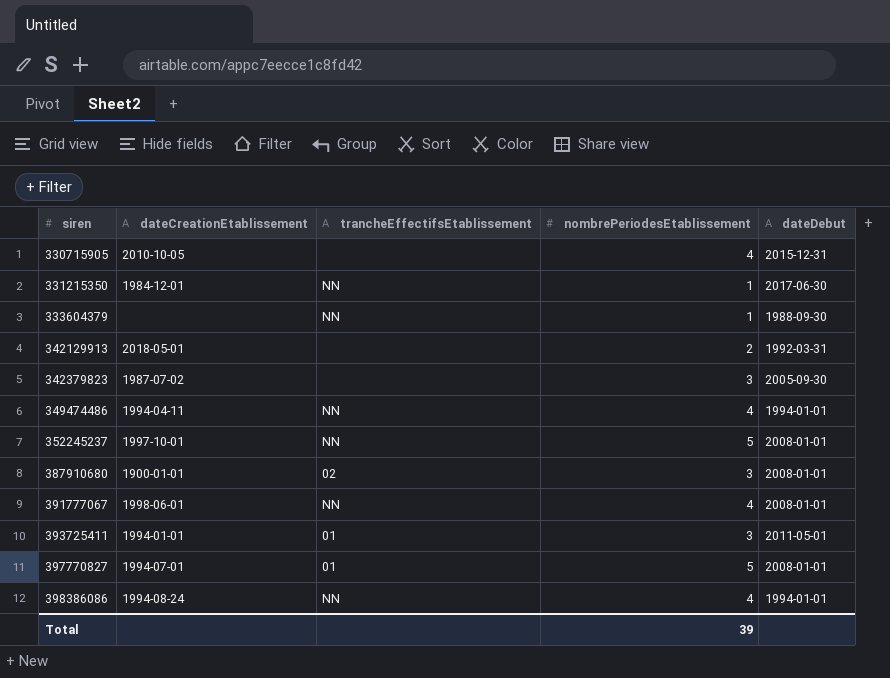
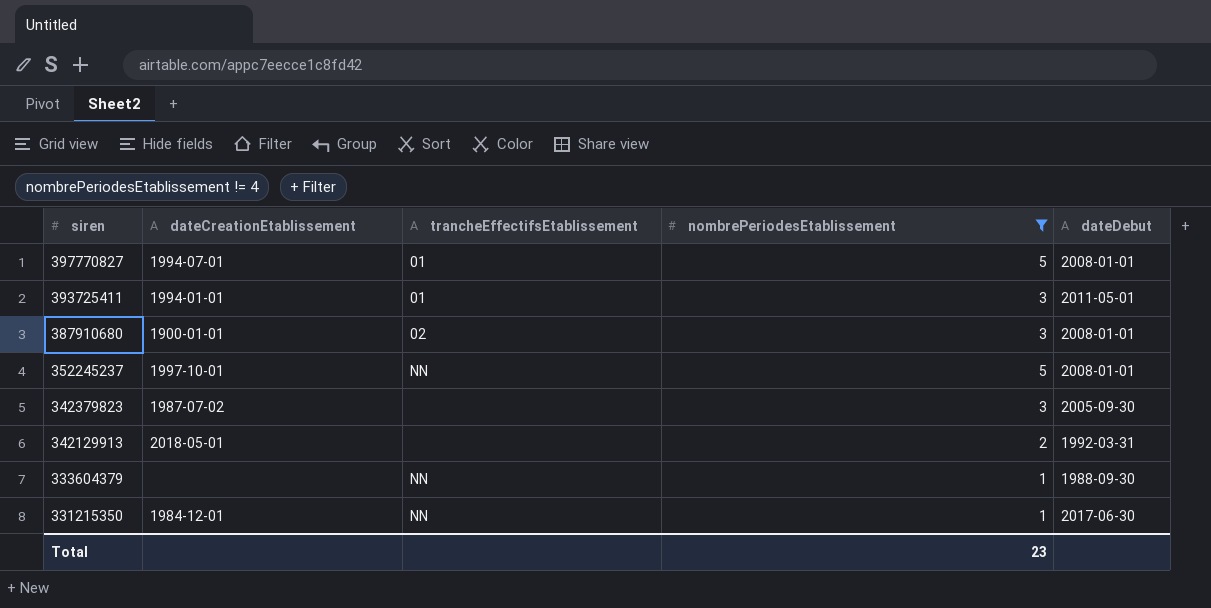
filter: none -> nombrePeriodesEtablissement != 4
row order: siren ascending -> siren descending
Total | nombrePeriodesEtablissement: 39 -> 23

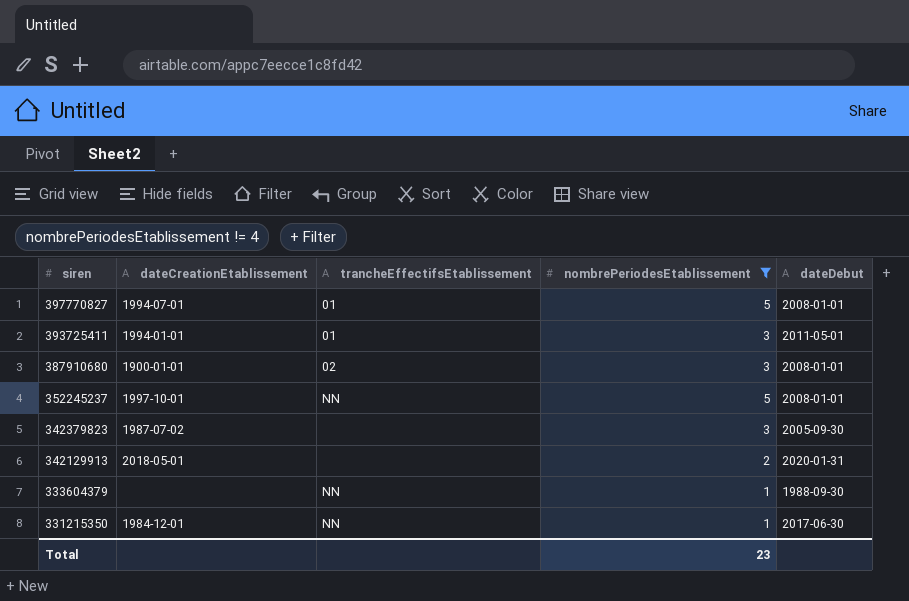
342129913 | dateDebut: 1992-03-31 -> 2020-01-31

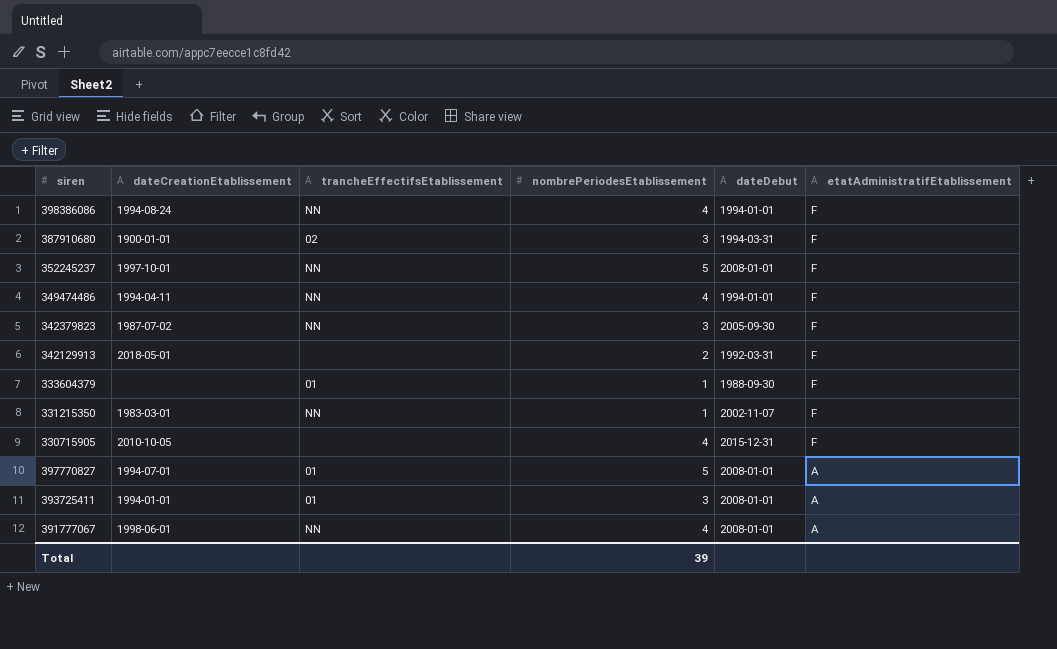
filter: nombrePeriodesEtablissement != 4 -> none
row order: siren descending -> etatAdministratifEtablissement descending
column etatAdministratifEtablissement | position: none -> 6
387910680 | dateDebut: 2008-01-01 -> 1994-03-31
342379823 | trancheEffectifsEtablissement: none -> NN
342129913 | dateDebut: 2020-01-31 -> 1992-03-31
333604379 | trancheEffectifsEtablissement: NN -> 01
331215350 | dateCreationEtablissement: 1984-12-01 -> 1983-03-01
331215350 | dateDebut: 2017-06-30 -> 2002-11-07
393725411 | dateDebut: 2011-05-01 -> 2008-01-01
Total | nombrePeriodesEtablissement: 23 -> 39

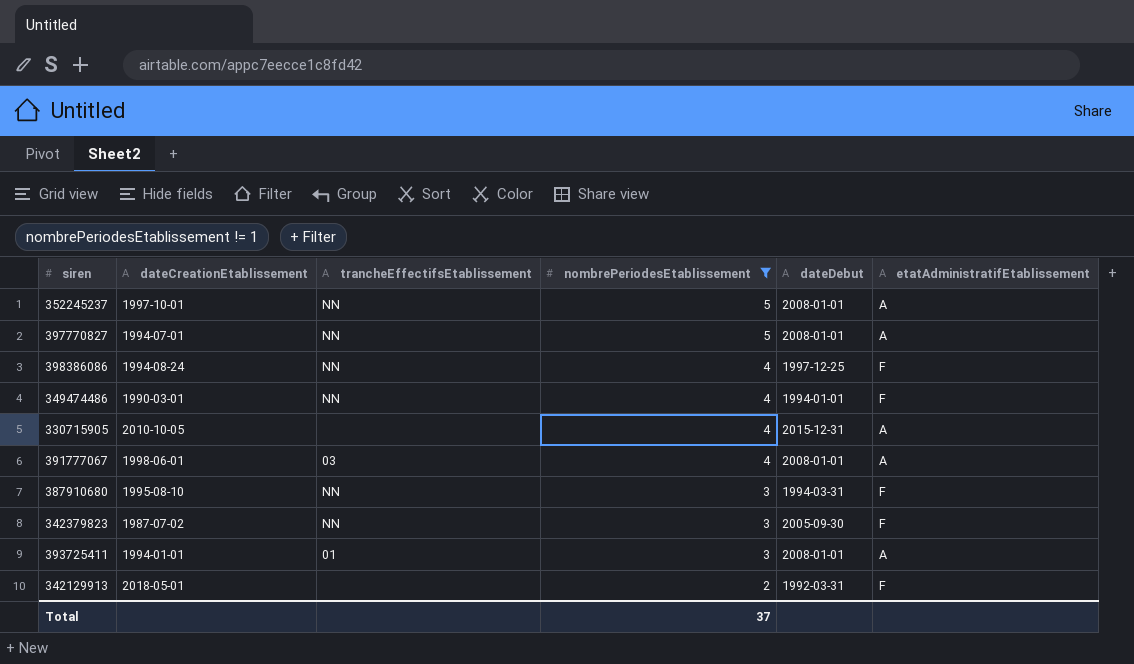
filter: none -> nombrePeriodesEtablissement != 1
row order: etatAdministratifEtablissement descending -> nombrePeriodesEtablissement descending
352245237 | etatAdministratifEtablissement: F -> A
397770827 | trancheEffectifsEtablissement: 01 -> NN
398386086 | dateDebut: 1994-01-01 -> 1997-12-25
349474486 | dateCreationEtablissement: 1994-04-11 -> 1990-03-01
330715905 | etatAdministratifEtablissement: F -> A
391777067 | trancheEffectifsEtablissement: NN -> 03
387910680 | dateCreationEtablissement: 1900-01-01 -> 1995-08-10
387910680 | trancheEffectifsEtablissement: 02 -> NN
Total | nombrePeriodesEtablissement: 39 -> 37

